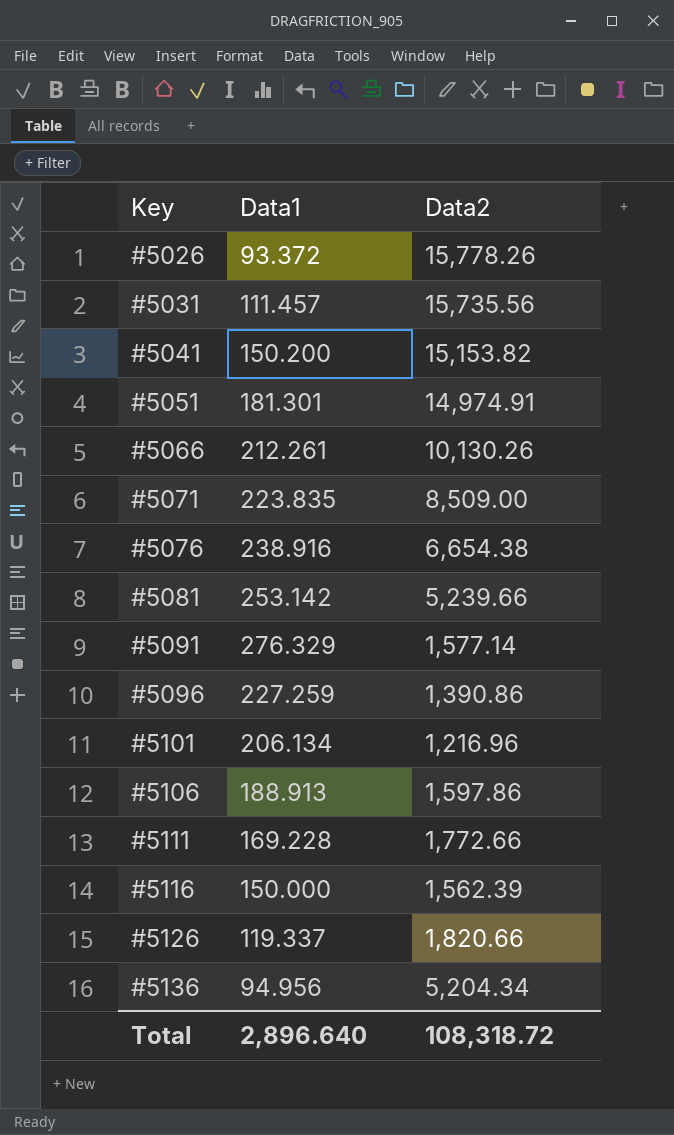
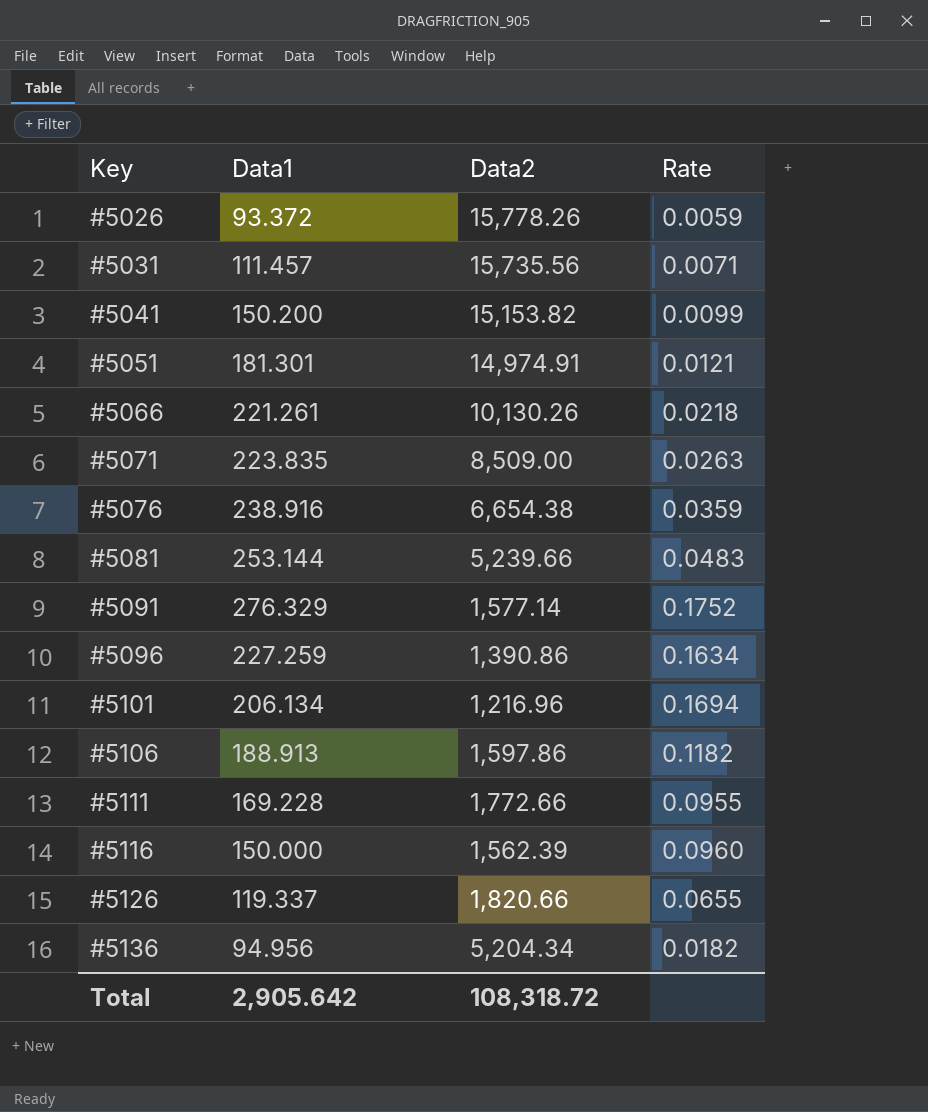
column Rate | formula: none -> [Data1] / [Data2]
#5066 | Data1: 212.261 -> 221.261
#5081 | Data1: 253.142 -> 253.144
Total | Data1: 2,896.640 -> 2,905.642

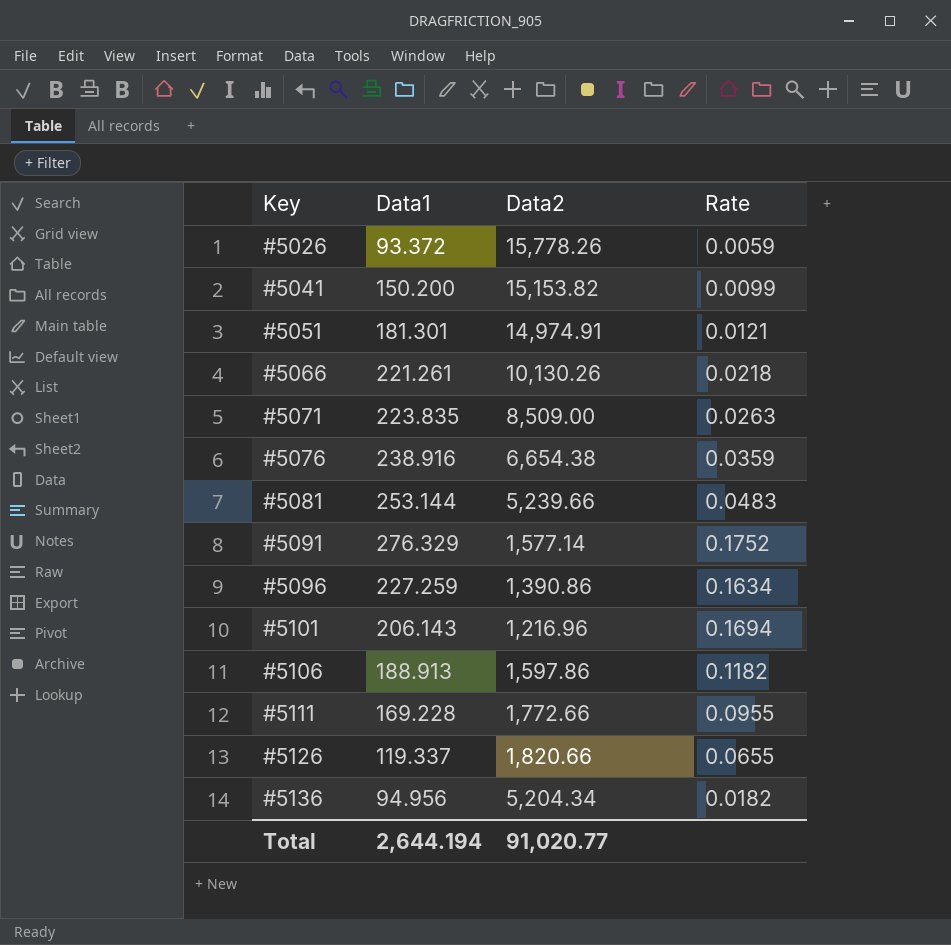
row #5031: 111.457 | 15,735.56 | 0.0071 -> none
row #5116: 150.000 | 1,562.39 | 0.0960 -> none
#5101 | Data1: 206.134 -> 206.143
Total | Data1: 2,905.642 -> 2,644.194
Total | Data2: 108,318.72 -> 91,020.77

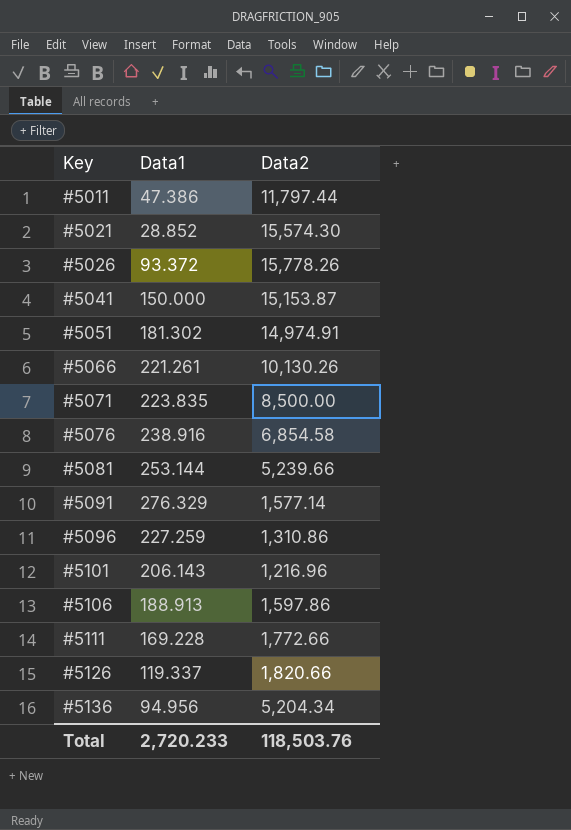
column Rate | formula: [Data1] / [Data2] -> none
row #5011: none -> 47.386 | 11,797.44
row #5021: none -> 28.852 | 15,574.30
#5041 | Data1: 150.200 -> 150.000
#5041 | Data2: 15,153.82 -> 15,153.87
#5051 | Data1: 181.301 -> 181.302
#5071 | Data2: 8,509.00 -> 8,500.00
#5076 | Data2: 6,654.38 -> 6,854.58
#5096 | Data2: 1,390.86 -> 1,310.86
Total | Data1: 2,644.194 -> 2,720.233
Total | Data2: 91,020.77 -> 118,503.76

